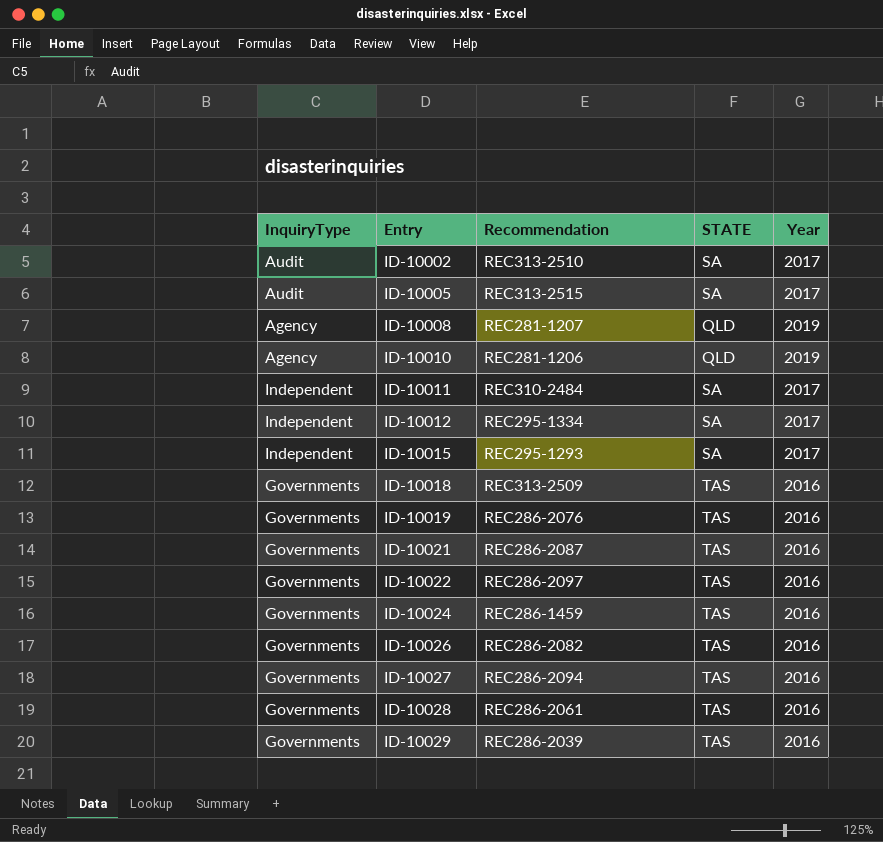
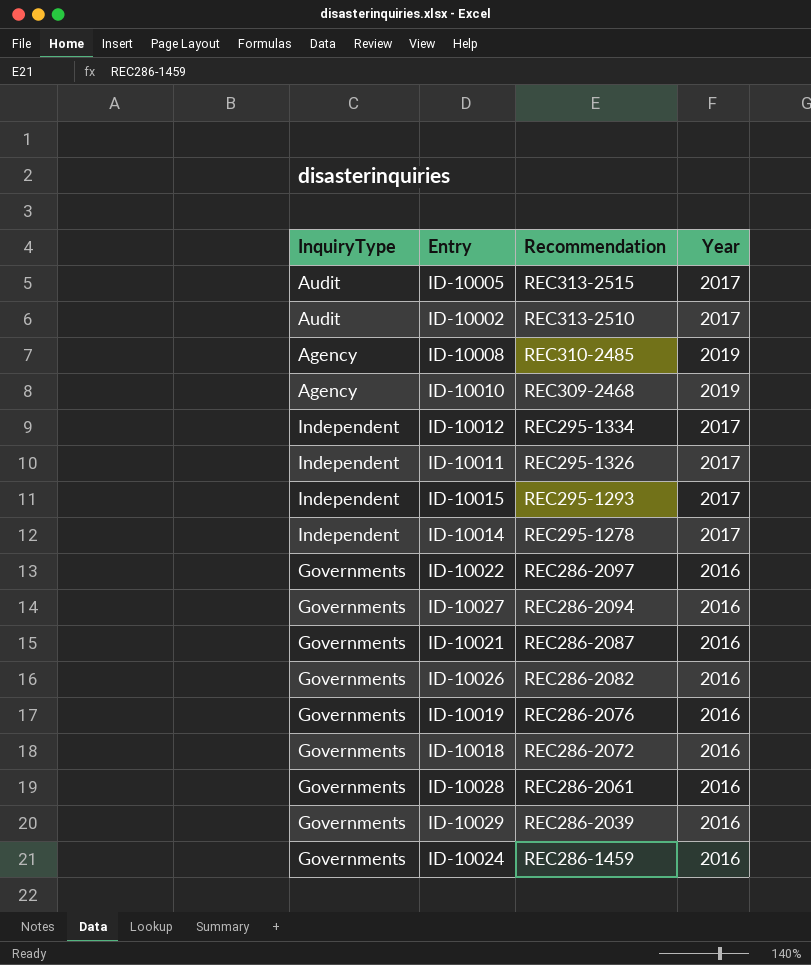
row order: Entry ascending -> Recommendation descending
column STATE | position: 4 -> none
ID-10008 | Recommendation: REC281-1207 -> REC310-2485
ID-10010 | Recommendation: REC281-1206 -> REC309-2468
ID-10011 | Recommendation: REC310-2484 -> REC295-1326
row ID-10014: none -> Independent | REC295-1278 | 2017
ID-10018 | Recommendation: REC313-2509 -> REC286-2072

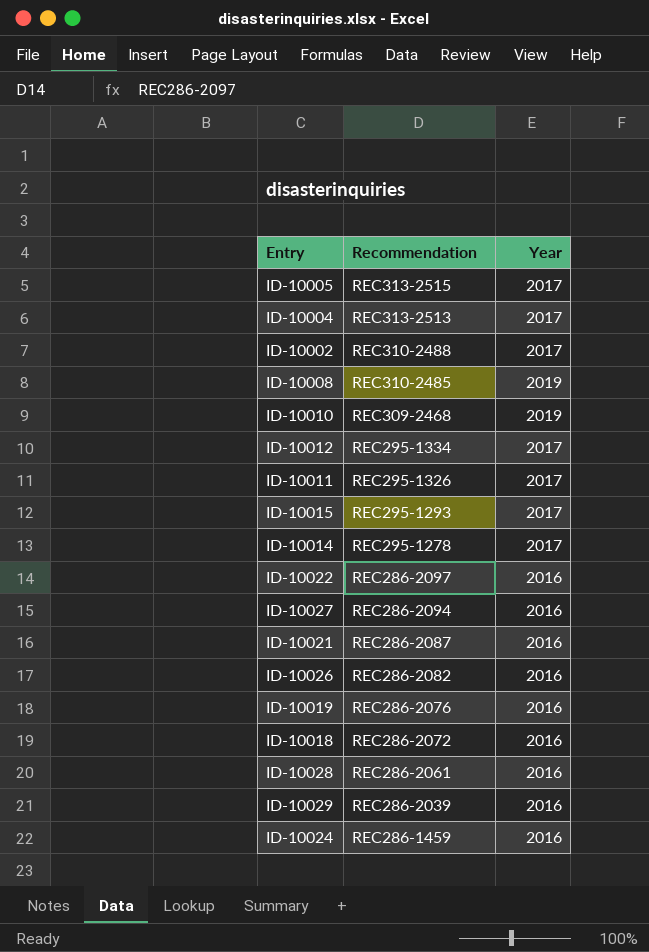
column InquiryType | position: 1 -> none
row ID-10004: none -> REC313-2513 | 2017
ID-10002 | Recommendation: REC313-2510 -> REC310-2488

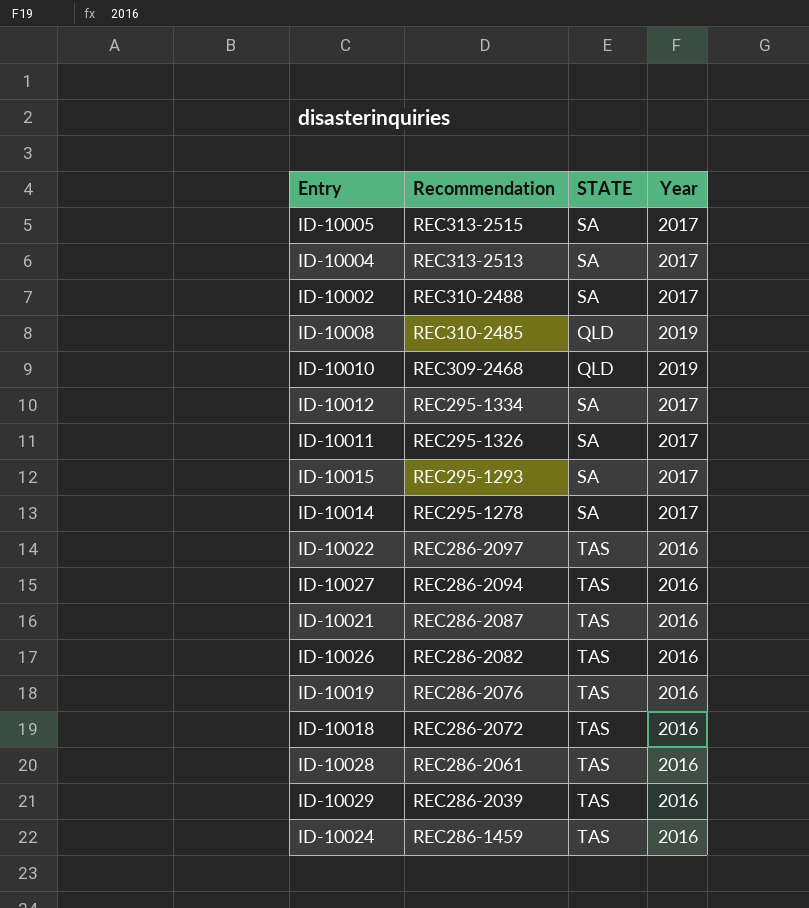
column STATE | position: none -> 3

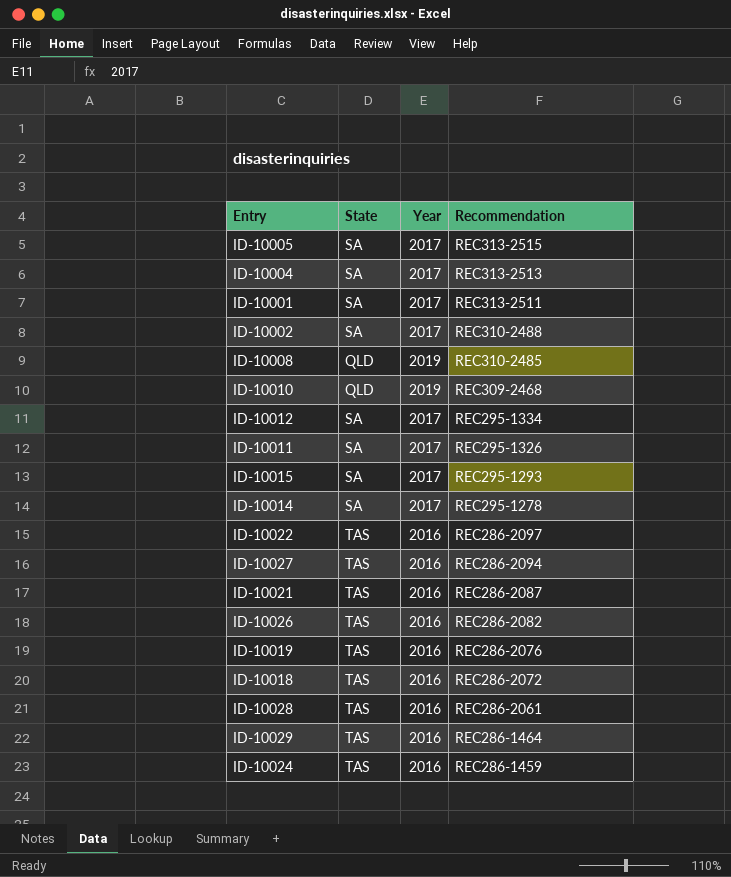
column name: STATE -> State
column Recommendation | position: 2 -> 4
row ID-10001: none -> SA | 2017 | REC313-2511
ID-10029 | Recommendation: REC286-2039 -> REC286-1464

